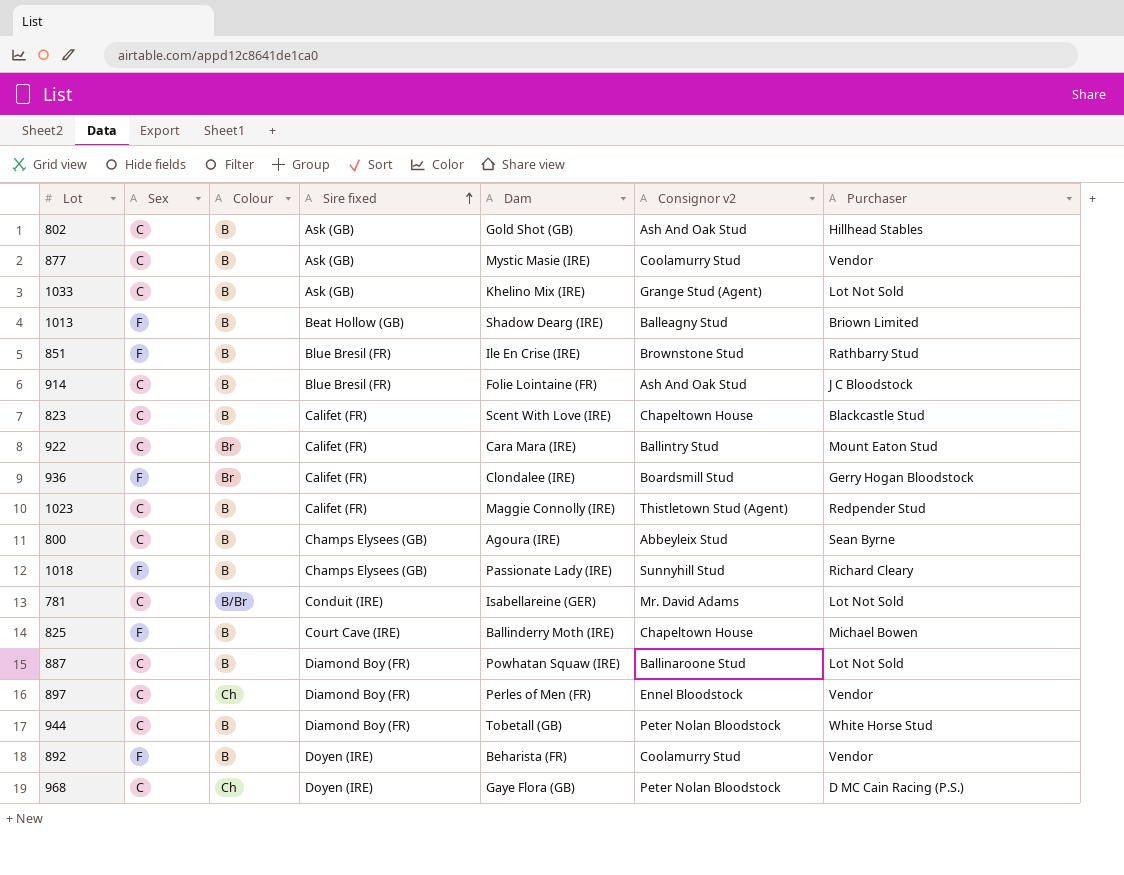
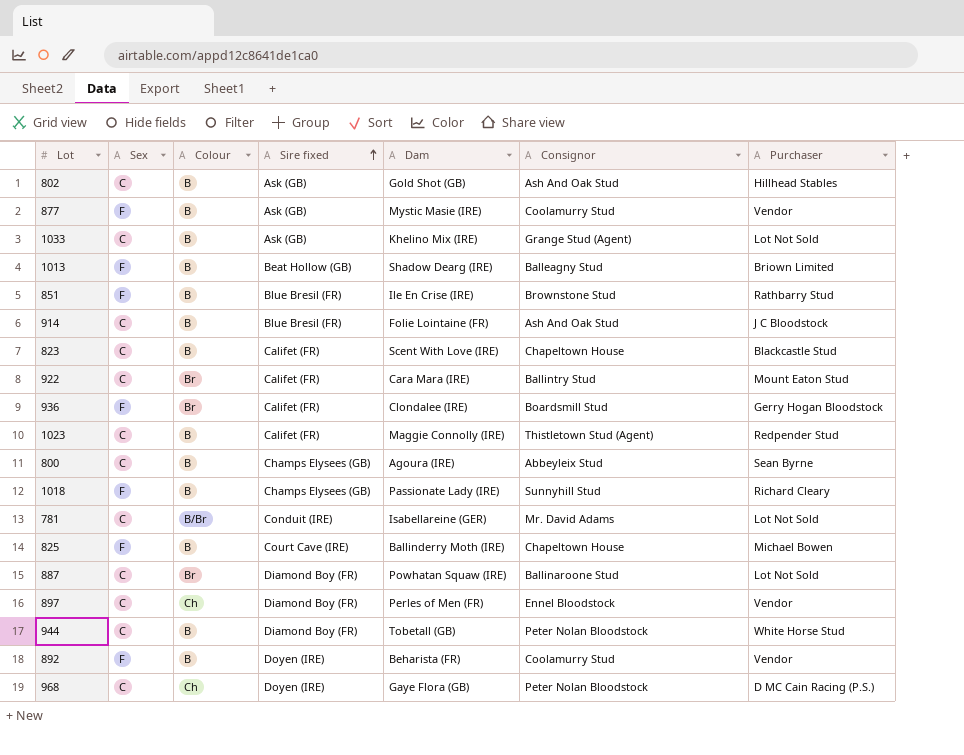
column name: Consignor v2 -> Consignor
877 | Sex: C -> F
887 | Colour: B -> Br

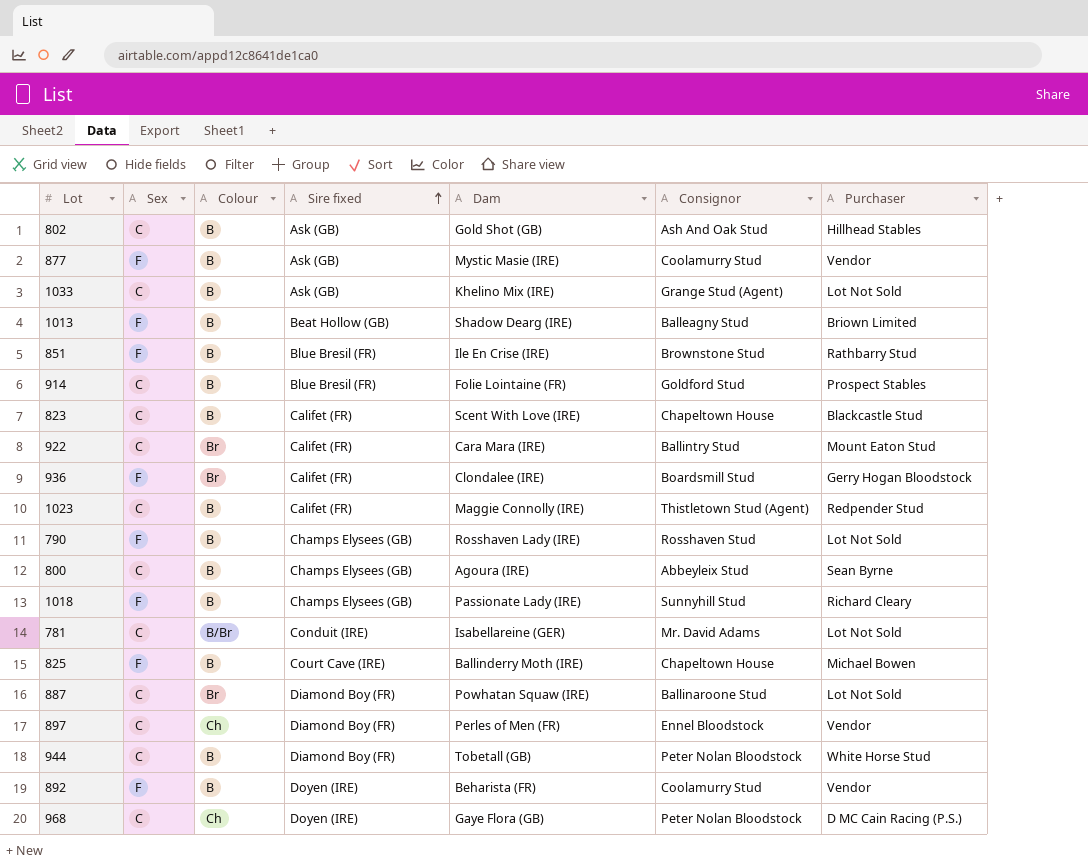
914 | Consignor: Ash And Oak Stud -> Goldford Stud
914 | Purchaser: J C Bloodstock -> Prospect Stables
row 790: none -> F | B | Champs Elysees (GB) | Rosshaven Lady (IRE) | Rosshaven Stud | Lot Not Sold

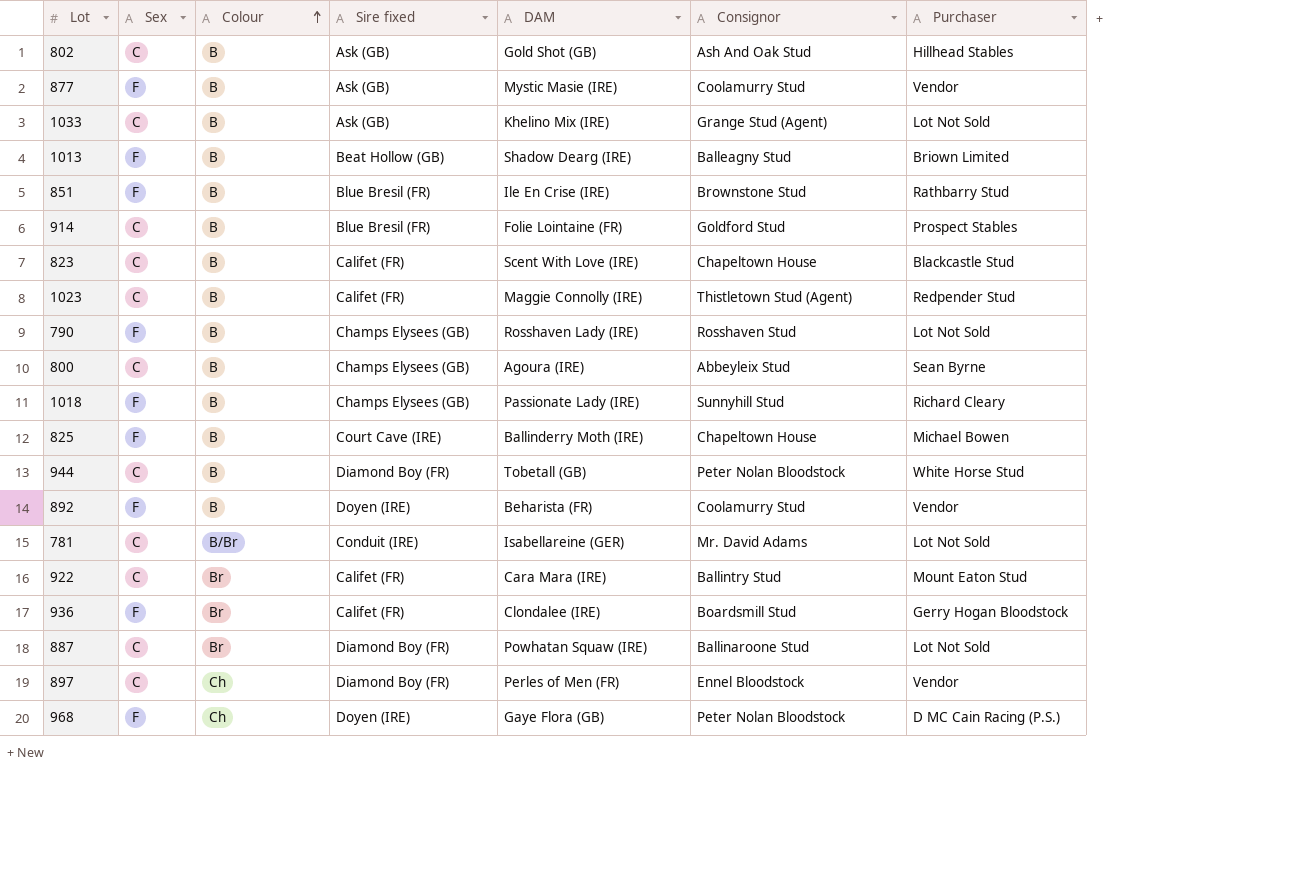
row order: Sire fixed ascending -> Colour ascending
column name: Dam -> DAM
968 | Sex: C -> F

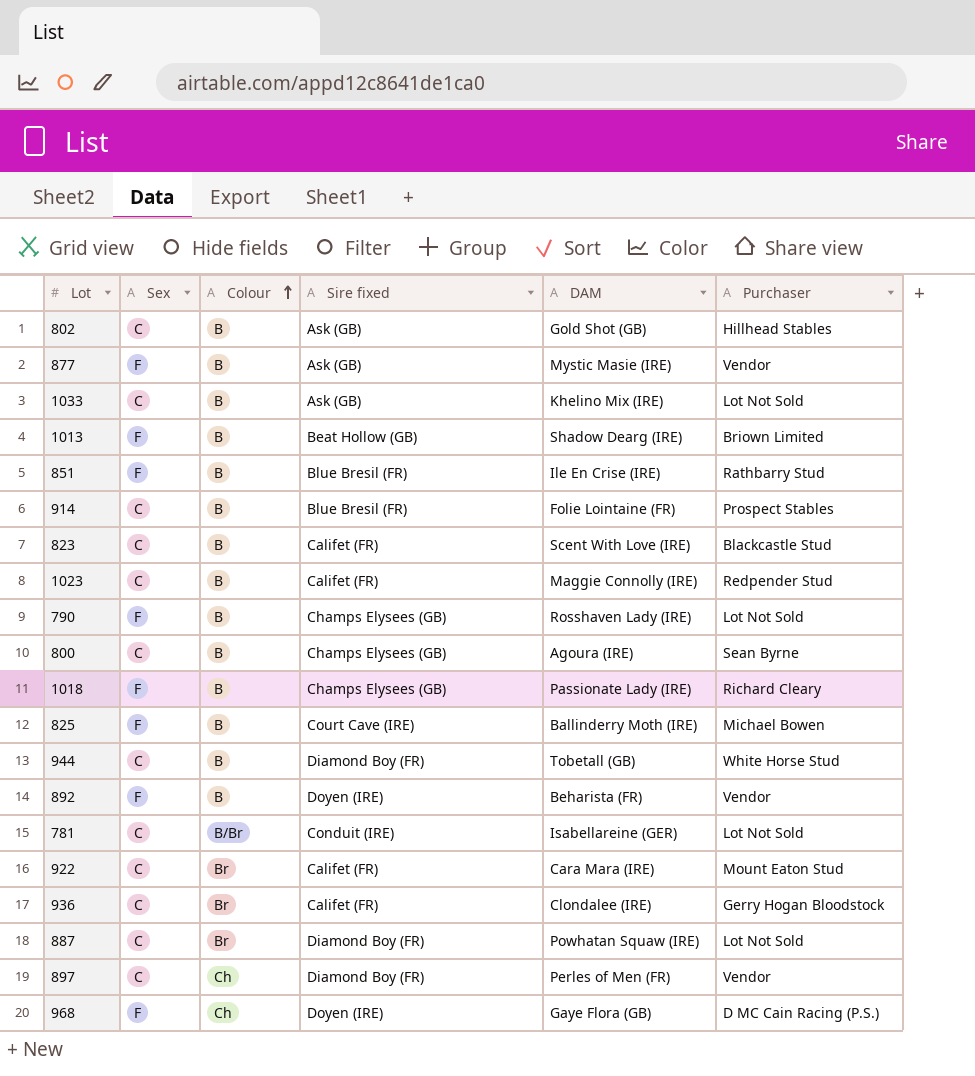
column Consignor | position: 6 -> none
936 | Sex: F -> C

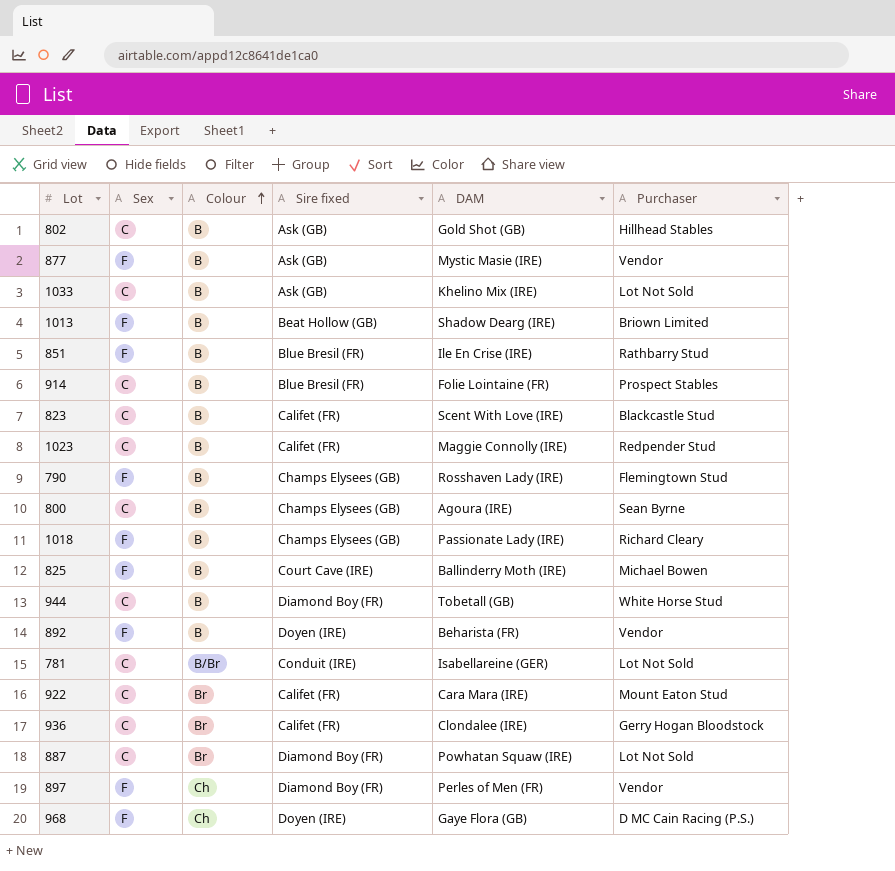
790 | Purchaser: Lot Not Sold -> Flemingtown Stud
897 | Sex: C -> F

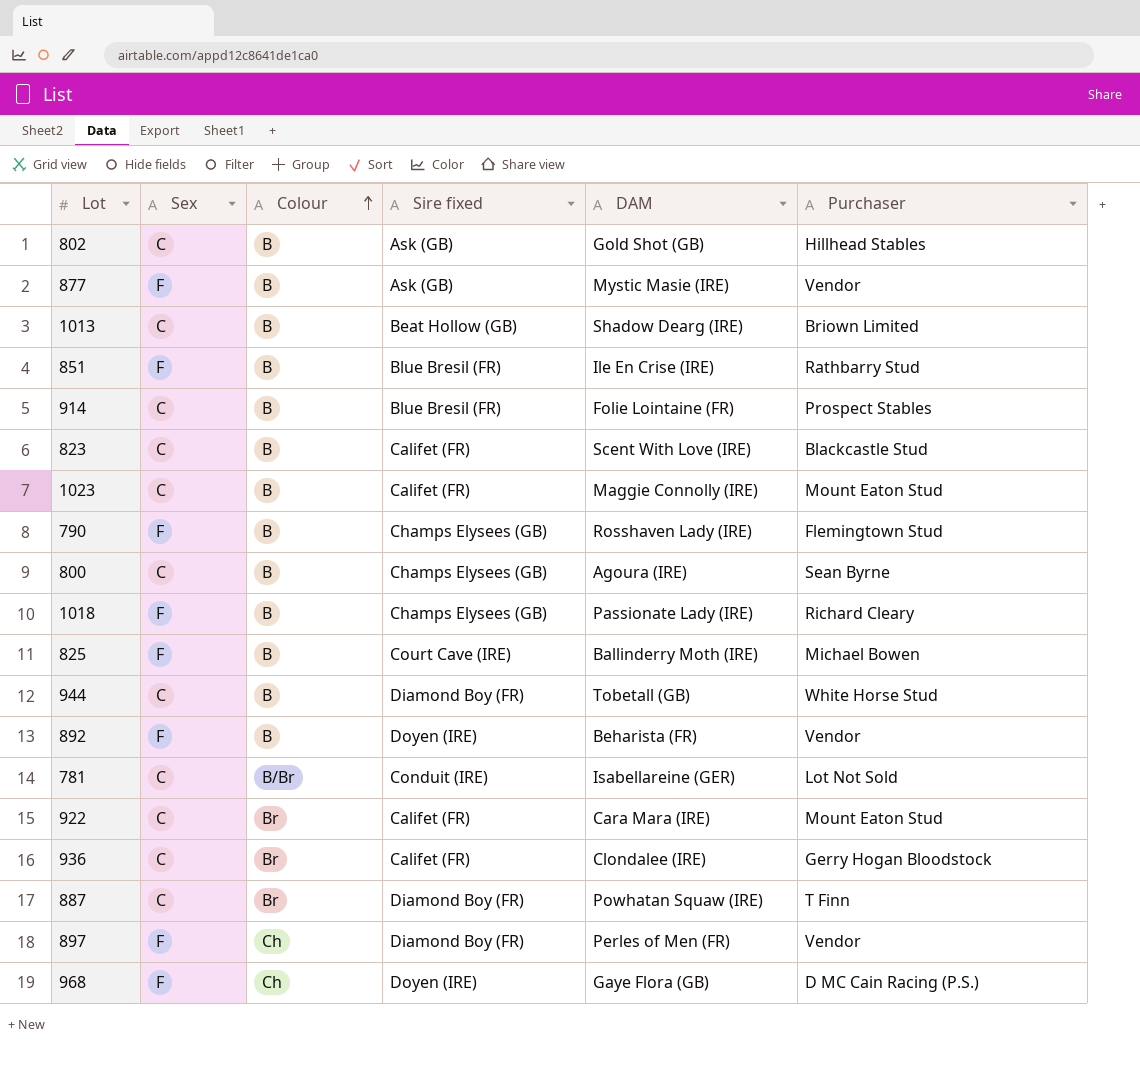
row 1033: C | B | Ask (GB) | Khelino Mix (IRE) | Lot Not Sold -> none
1013 | Sex: F -> C
1023 | Purchaser: Redpender Stud -> Mount Eaton Stud
887 | Purchaser: Lot Not Sold -> T Finn

